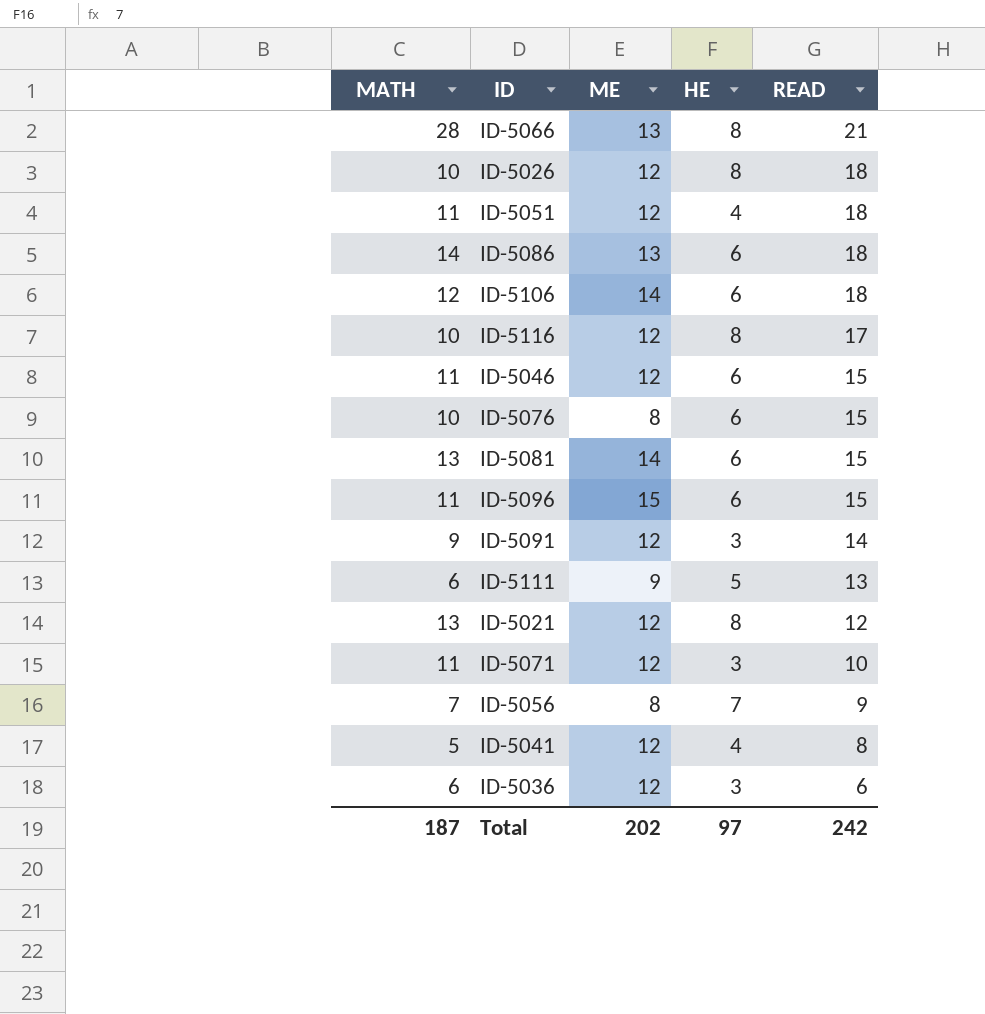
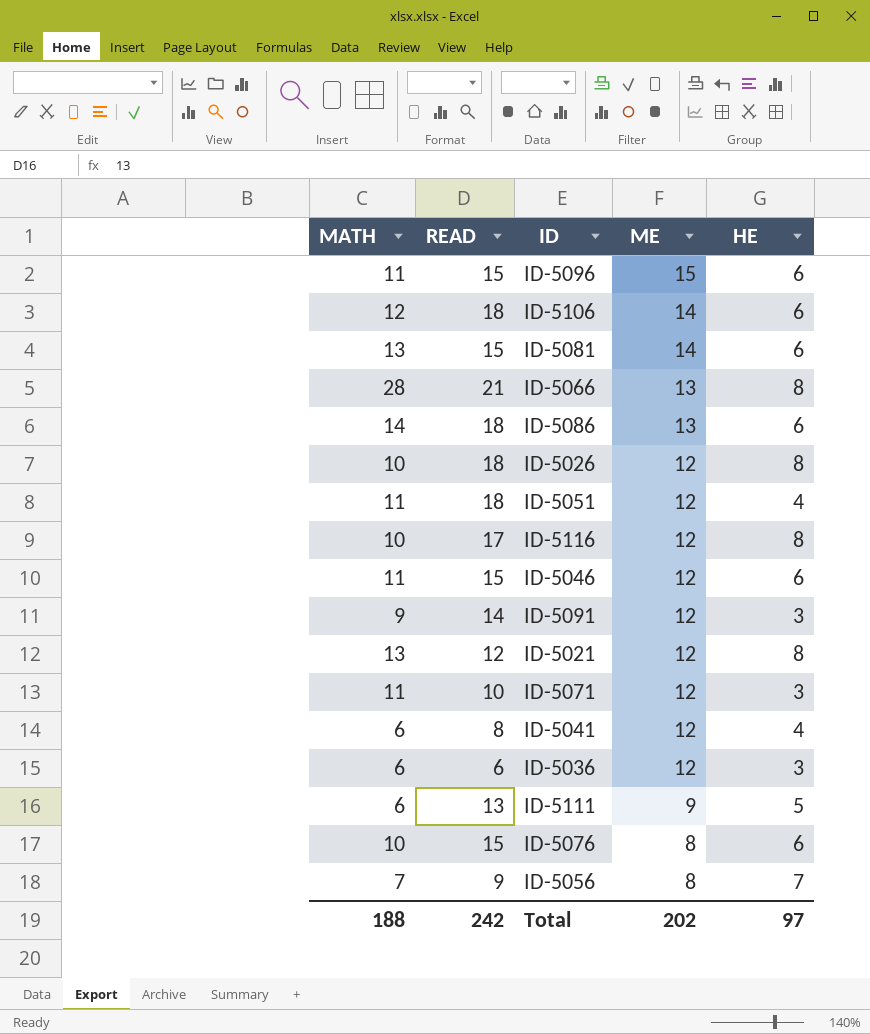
row order: READ descending -> ME descending
column READ | position: 5 -> 2
ID-5041 | MATH: 5 -> 6
Total | MATH: 187 -> 188

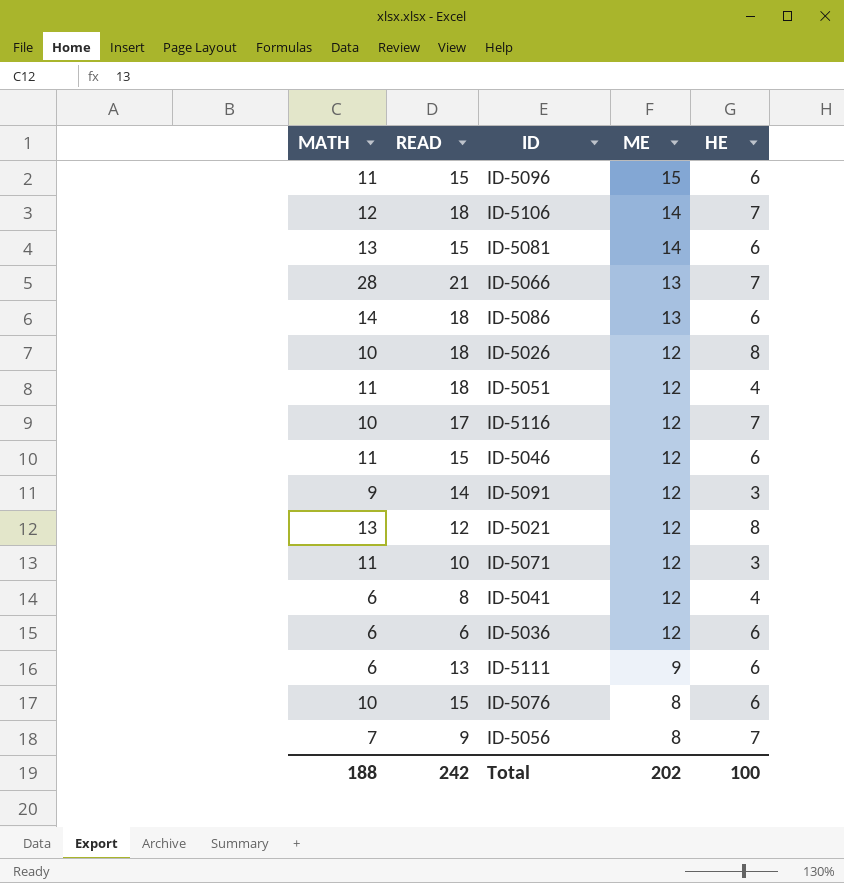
ID-5106 | HE: 6 -> 7
ID-5066 | HE: 8 -> 7
ID-5116 | HE: 8 -> 7
ID-5036 | HE: 3 -> 6
ID-5111 | HE: 5 -> 6
Total | HE: 97 -> 100

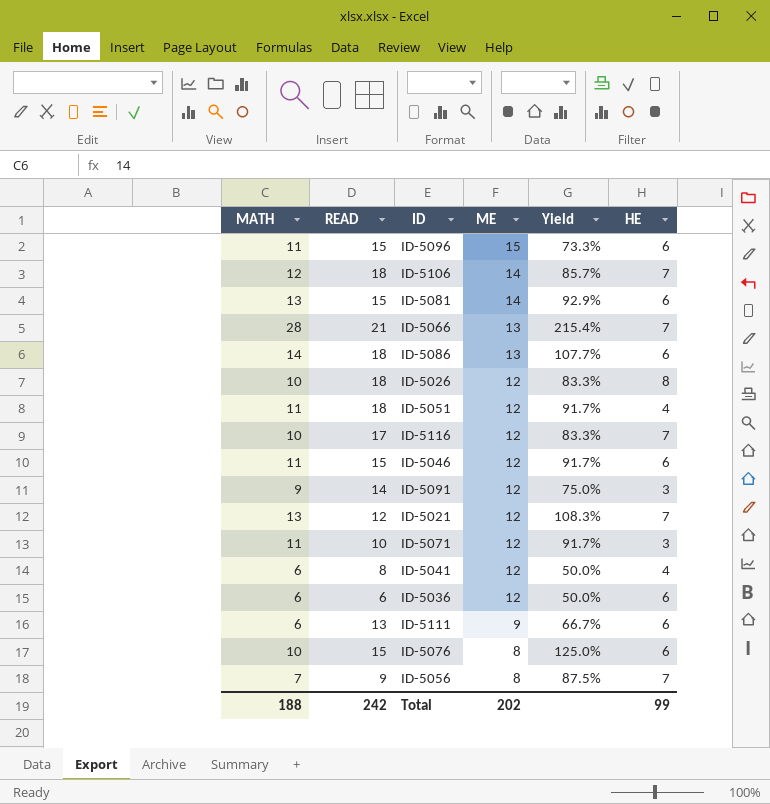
column Yield | formula: none -> [MATH] / [ME]
ID-5021 | HE: 8 -> 7
Total | HE: 100 -> 99

